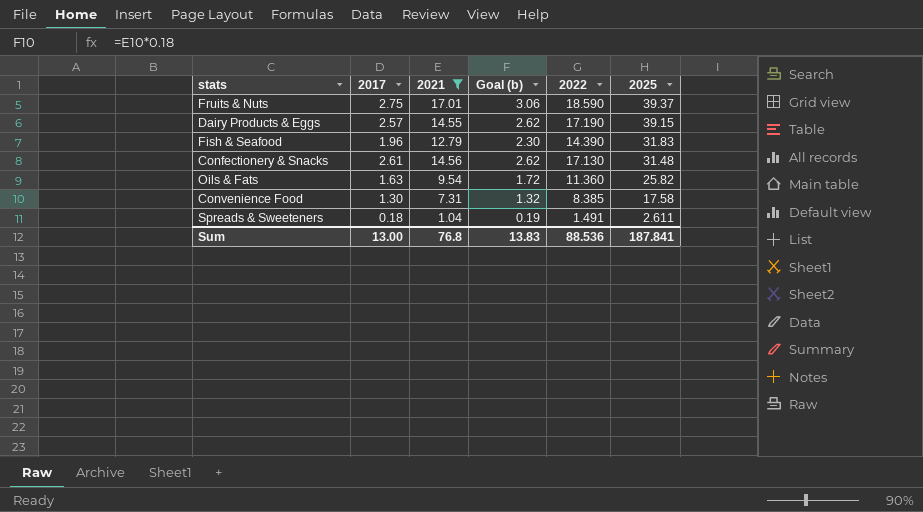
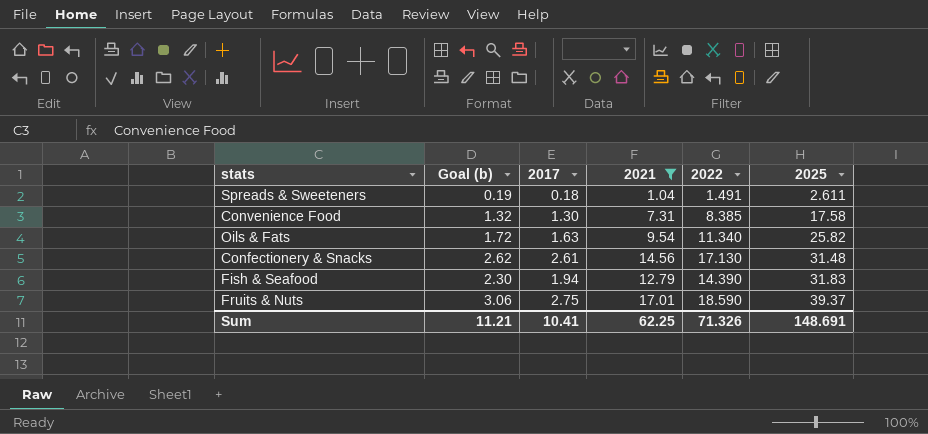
row order: 2025 descending -> 2025 ascending
column Goal (b) | position: 4 -> 2
row Dairy Products & Eggs: 2.57 | 14.55 | 2.62 | 17.190 | 39.15 -> none
Oils & Fats | 2022: 11.360 -> 11.340
Fish & Seafood | 2017: 1.96 -> 1.94
Sum | Goal (b): 13.83 -> 11.21
Sum | 2017: 13.00 -> 10.41
Sum | 2021: 76.8 -> 62.25
Sum | 2022: 88.536 -> 71.326
Sum | 2025: 187.841 -> 148.691

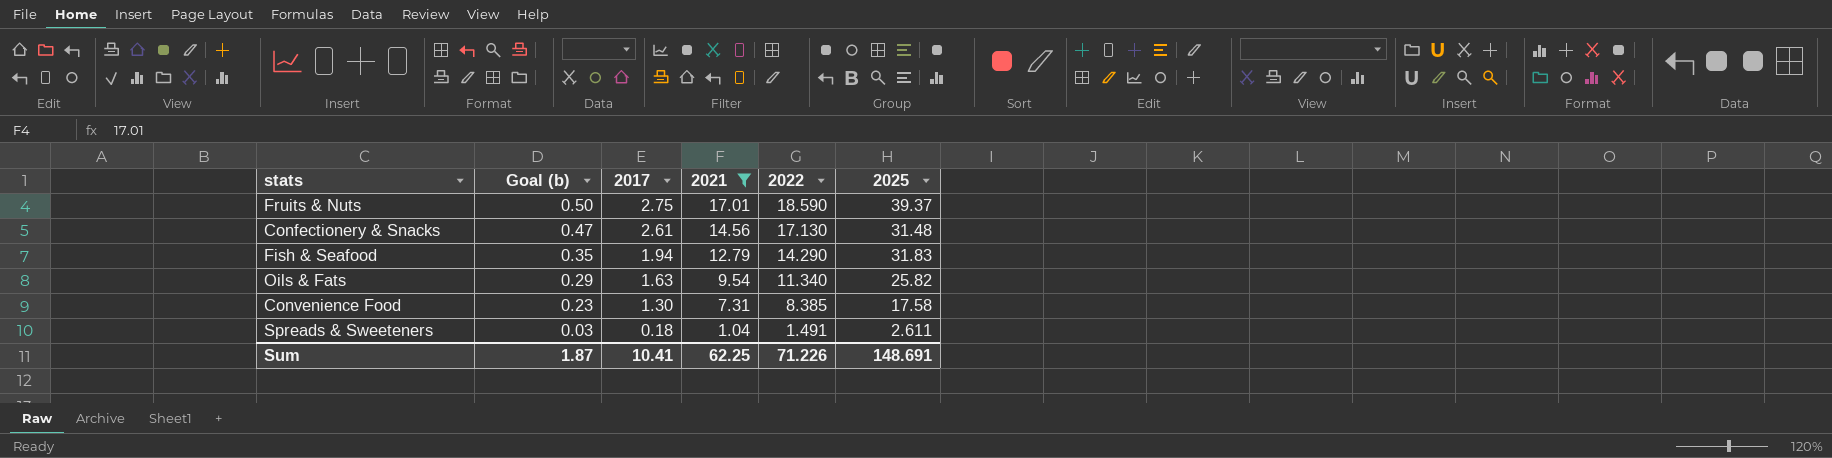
row order: 2025 ascending -> Goal (b) descending
column Goal (b) | formula: [2021] * 0.18 -> [2017] * 0.18
Fish & Seafood | 2022: 14.390 -> 14.290
Sum | Goal (b): 11.21 -> 1.87
Sum | 2022: 71.326 -> 71.226

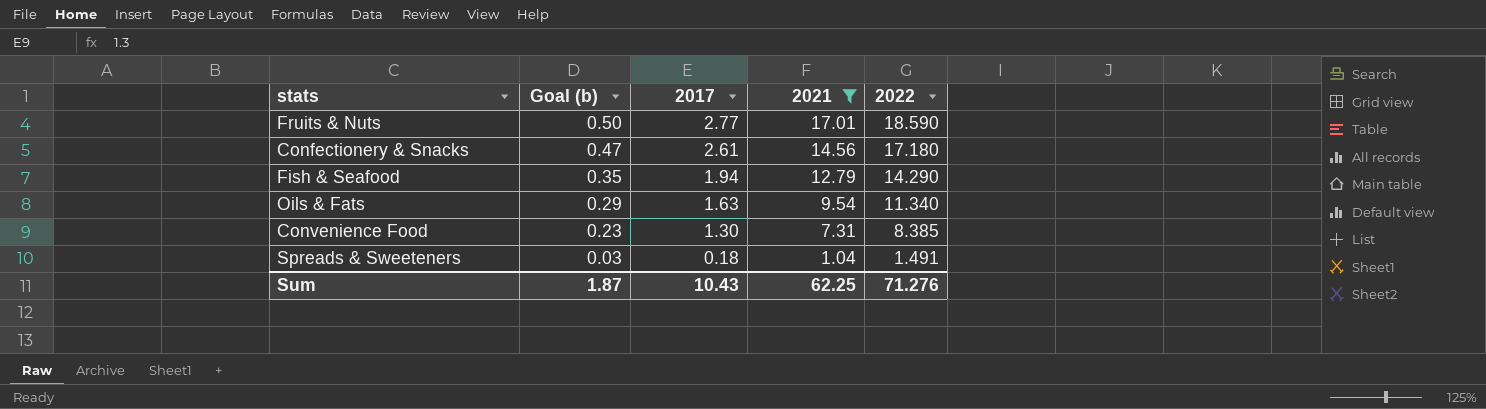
column 2025 | position: 6 -> none
Fruits & Nuts | 2017: 2.75 -> 2.77
Confectionery & Snacks | 2022: 17.130 -> 17.180
Sum | 2017: 10.41 -> 10.43
Sum | 2022: 71.226 -> 71.276

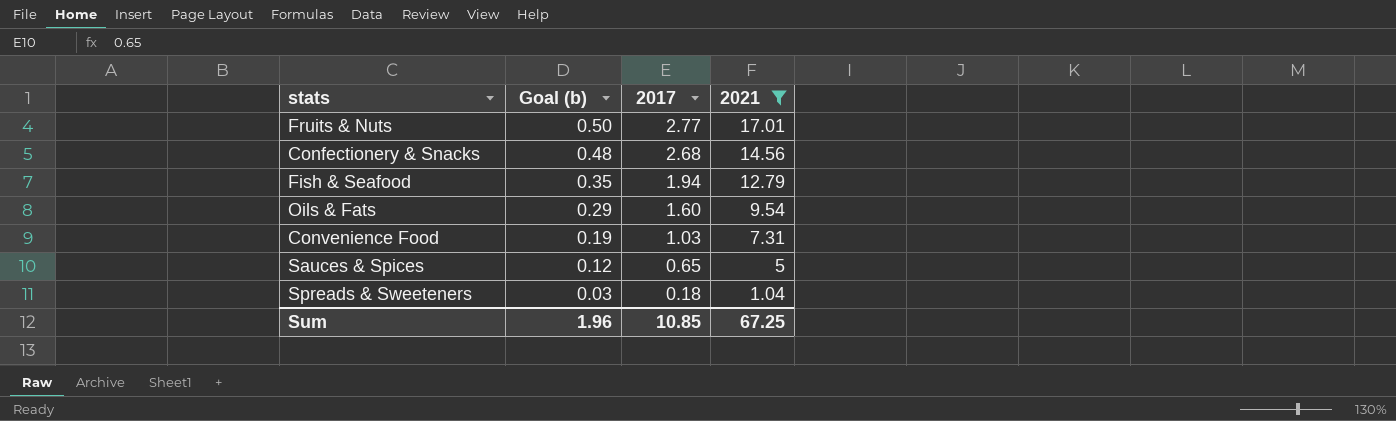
column 2022 | position: 5 -> none
Confectionery & Snacks | Goal (b): 0.47 -> 0.48
Confectionery & Snacks | 2017: 2.61 -> 2.68
Oils & Fats | 2017: 1.63 -> 1.60
Convenience Food | Goal (b): 0.23 -> 0.19
Convenience Food | 2017: 1.30 -> 1.03
row Sauces & Spices: none -> 0.12 | 0.65 | 5
Sum | Goal (b): 1.87 -> 1.96
Sum | 2017: 10.43 -> 10.85
Sum | 2021: 62.25 -> 67.25

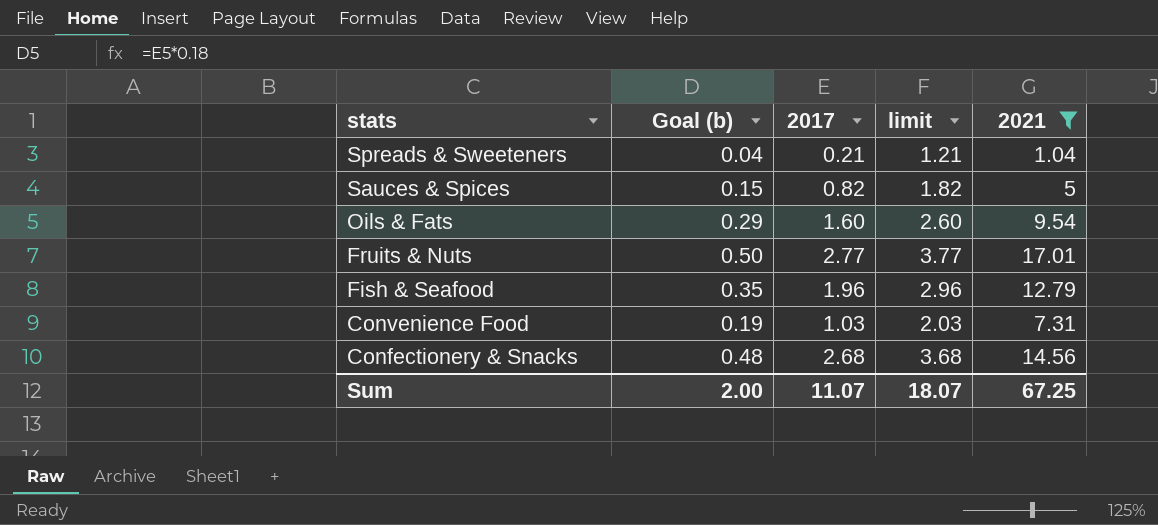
row order: Goal (b) descending -> stats descending
column limit | formula: none -> [2017] + 1
Spreads & Sweeteners | Goal (b): 0.03 -> 0.04
Spreads & Sweeteners | 2017: 0.18 -> 0.21
Sauces & Spices | Goal (b): 0.12 -> 0.15
Sauces & Spices | 2017: 0.65 -> 0.82
Fish & Seafood | 2017: 1.94 -> 1.96
Sum | Goal (b): 1.96 -> 2.00
Sum | 2017: 10.85 -> 11.07

